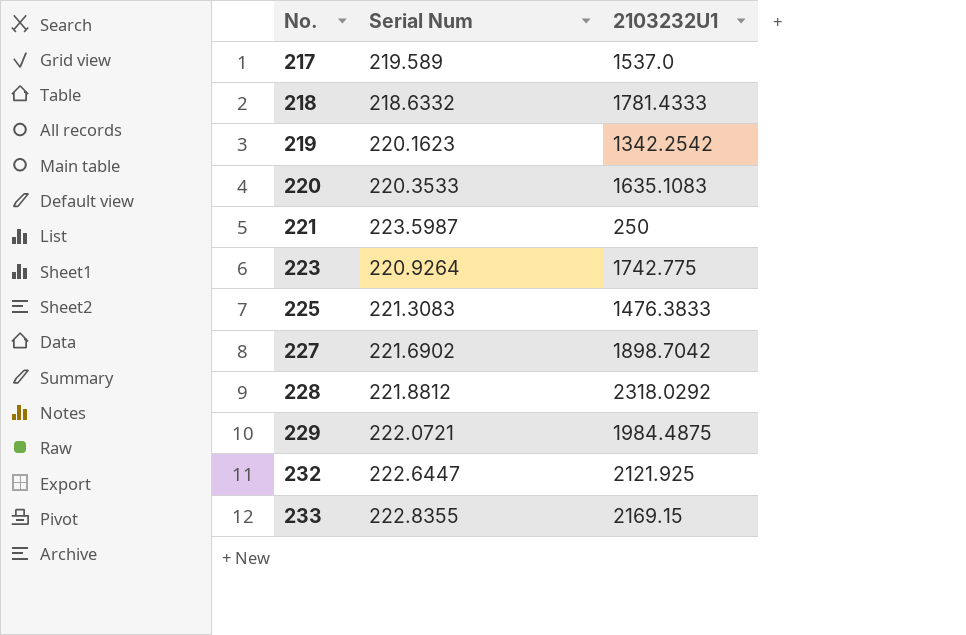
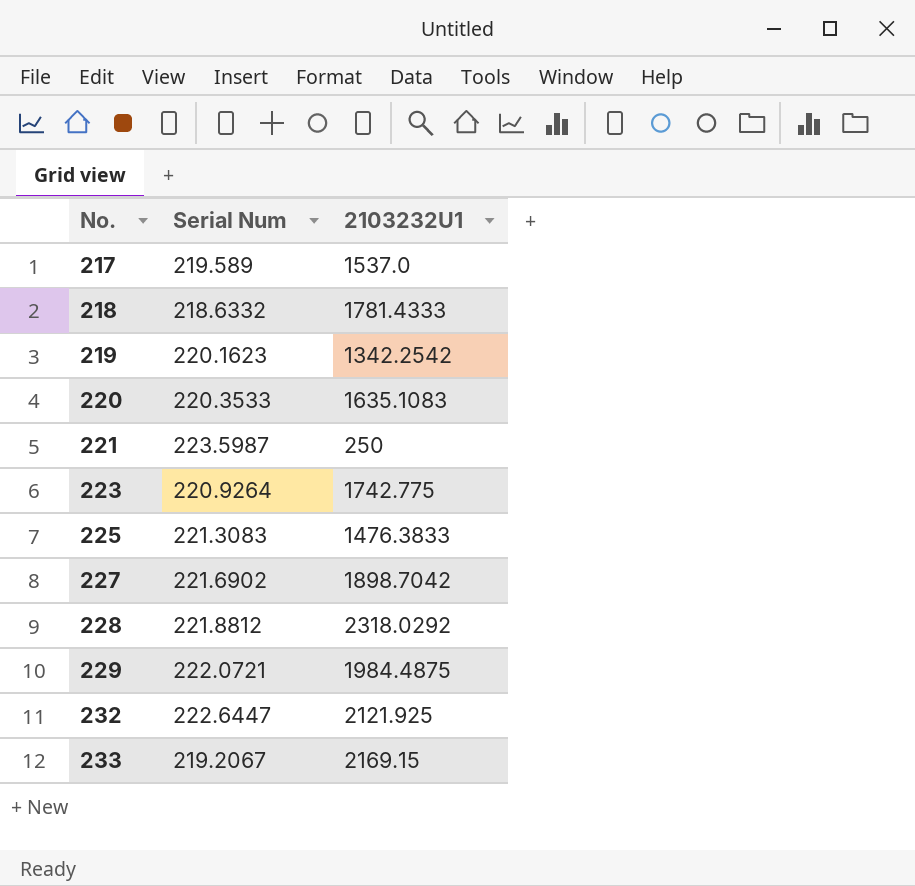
233 | Serial Num: 222.8355 -> 219.2067

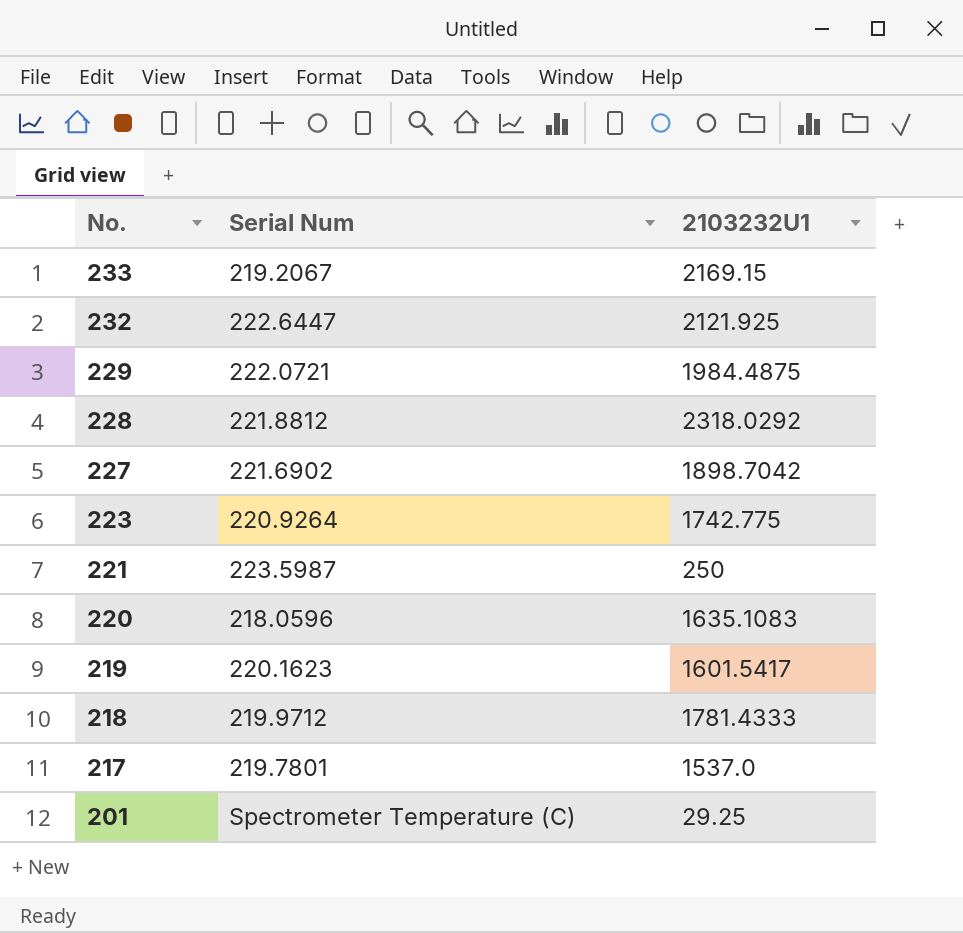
row order: No. ascending -> No. descending
row 225: 221.3083 | 1476.3833 -> none
220 | Serial Num: 220.3533 -> 218.0596
219 | 2103232U1: 1342.2542 -> 1601.5417
218 | Serial Num: 218.6332 -> 219.9712
217 | Serial Num: 219.589 -> 219.7801
row 201: none -> Spectrometer Temperature (C) | 29.25

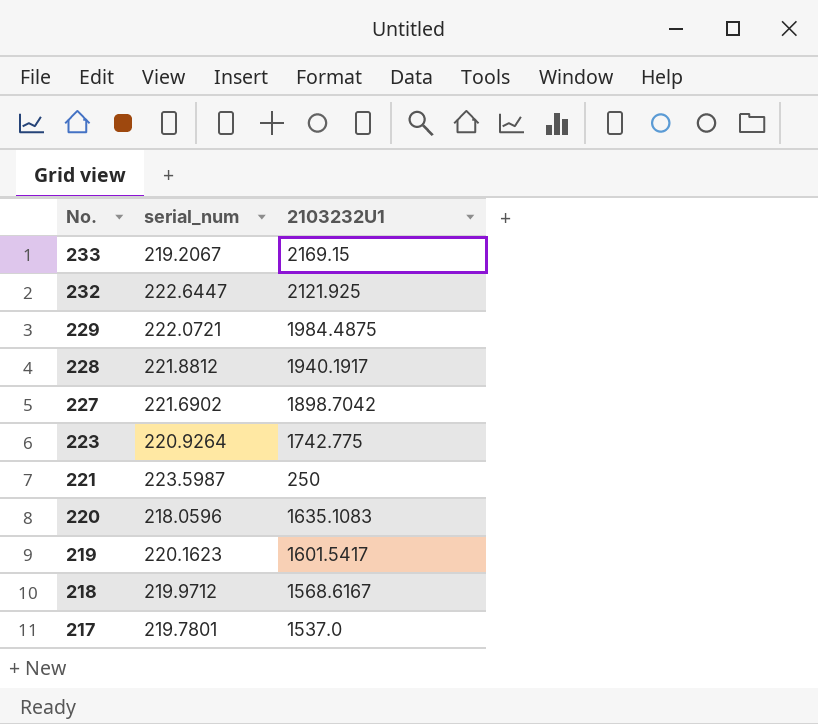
column name: Serial Num -> serial_num
row 201: Spectrometer Temperature (C) | 29.25 -> none
228 | 2103232U1: 2318.0292 -> 1940.1917
218 | 2103232U1: 1781.4333 -> 1568.6167

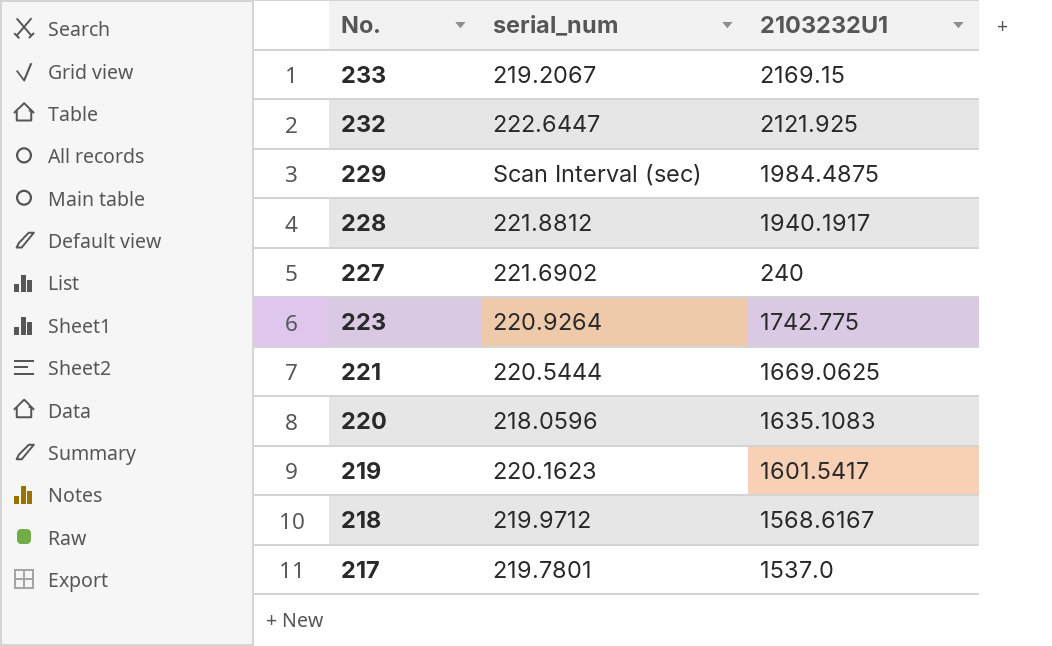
229 | serial_num: 222.0721 -> Scan Interval (sec)
227 | 2103232U1: 1898.7042 -> 240
221 | serial_num: 223.5987 -> 220.5444
221 | 2103232U1: 250 -> 1669.0625

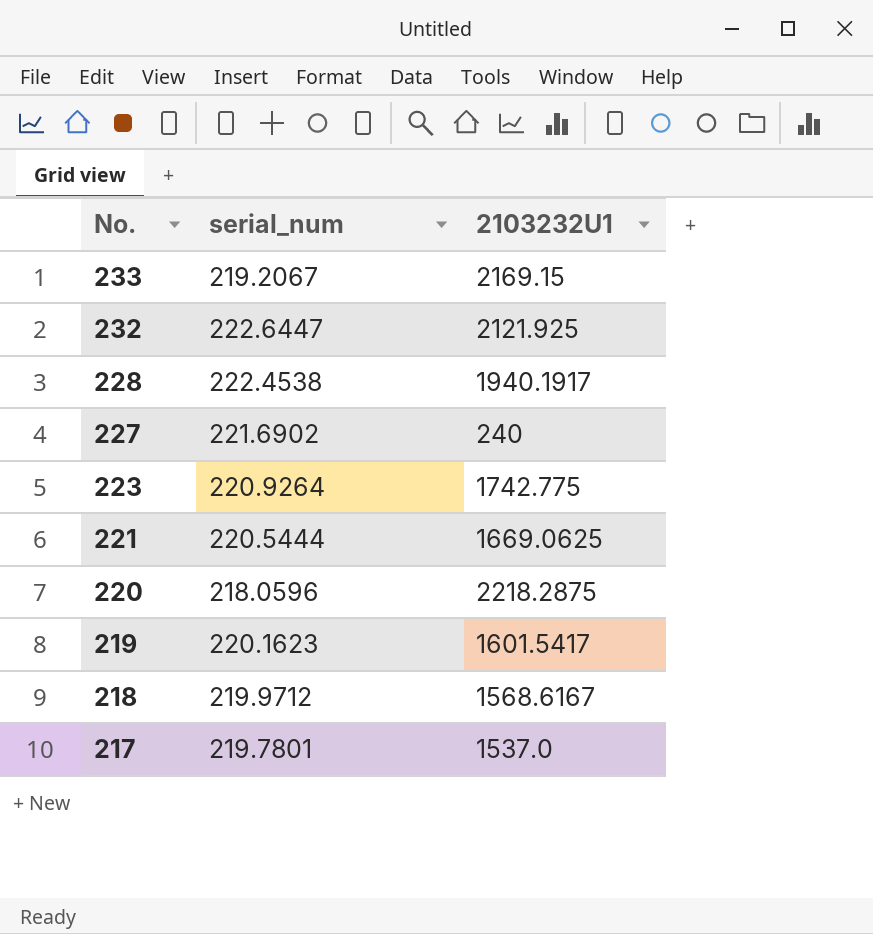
row 229: Scan Interval (sec) | 1984.4875 -> none
228 | serial_num: 221.8812 -> 222.4538
220 | 2103232U1: 1635.1083 -> 2218.2875

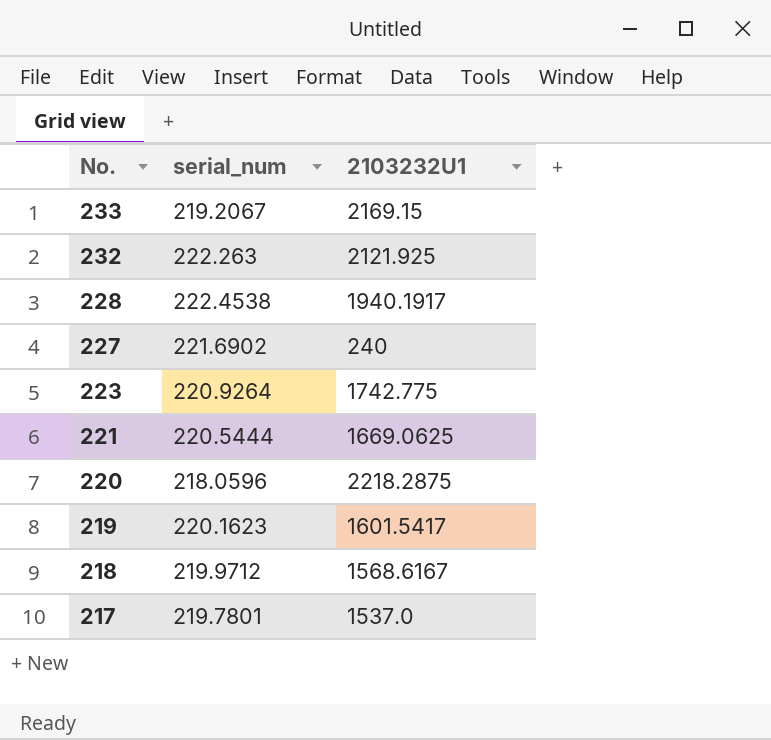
232 | serial_num: 222.6447 -> 222.263

